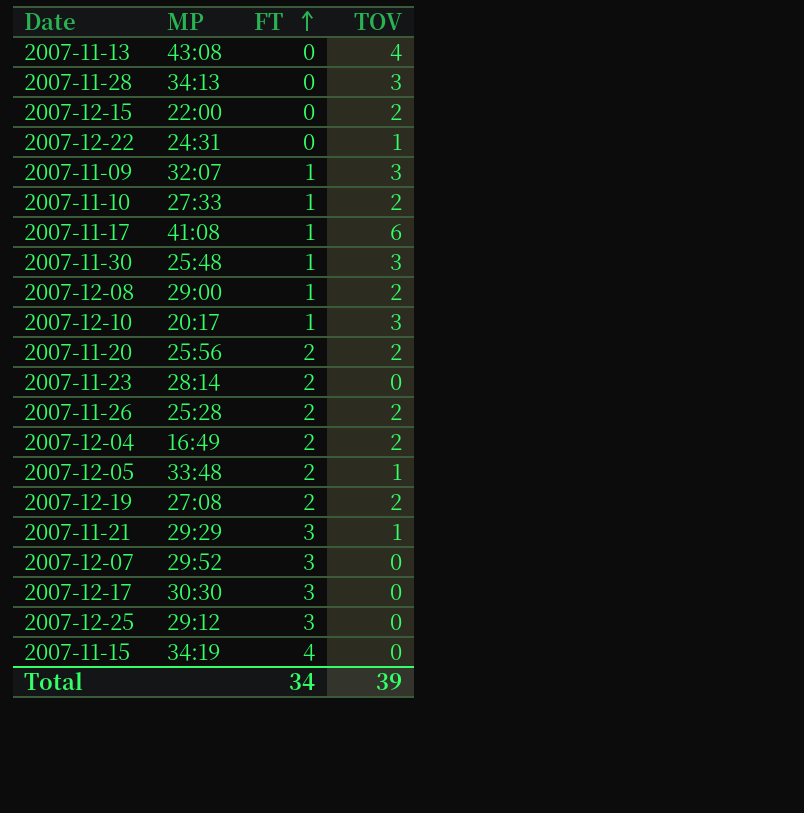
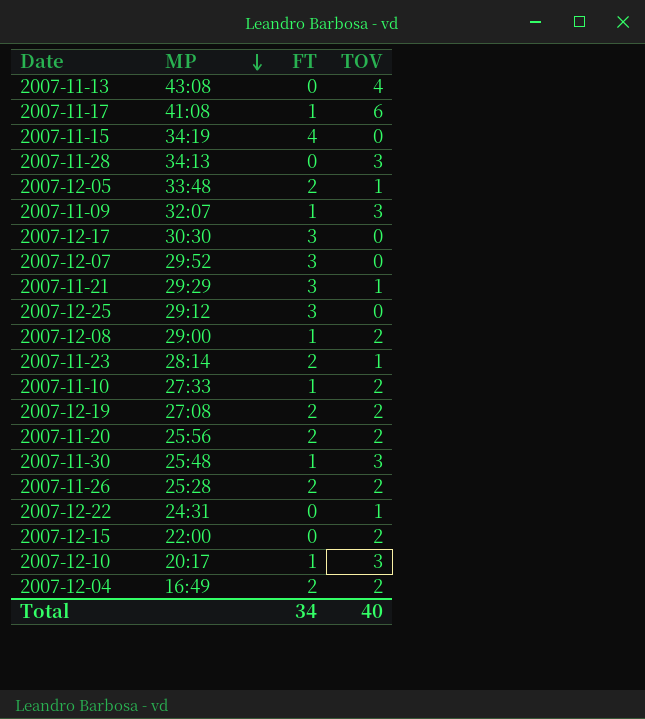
row order: FT ascending -> MP descending
2007-11-23 | TOV: 0 -> 1
Total | TOV: 39 -> 40

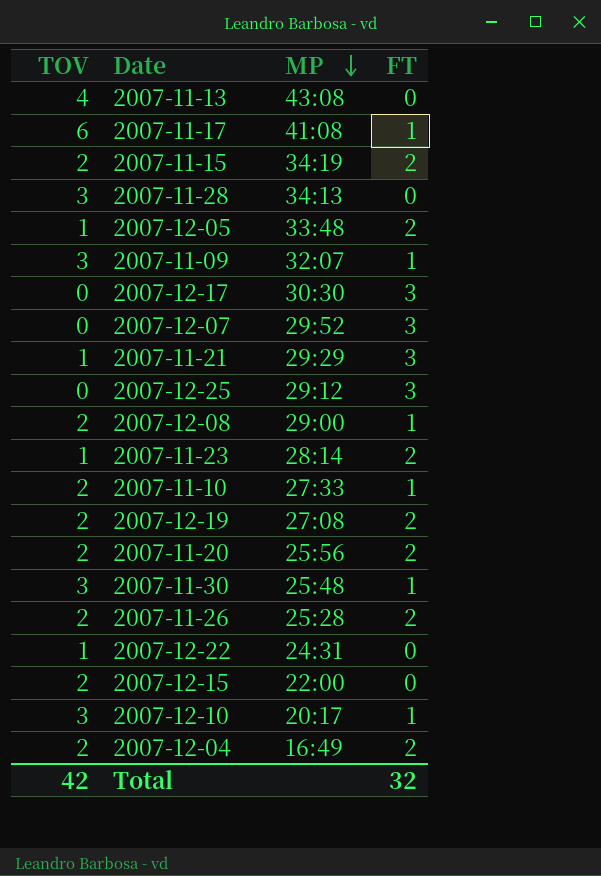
column TOV | position: 4 -> 1
2007-11-15 | TOV: 0 -> 2
2007-11-15 | FT: 4 -> 2
Total | TOV: 40 -> 42
Total | FT: 34 -> 32

